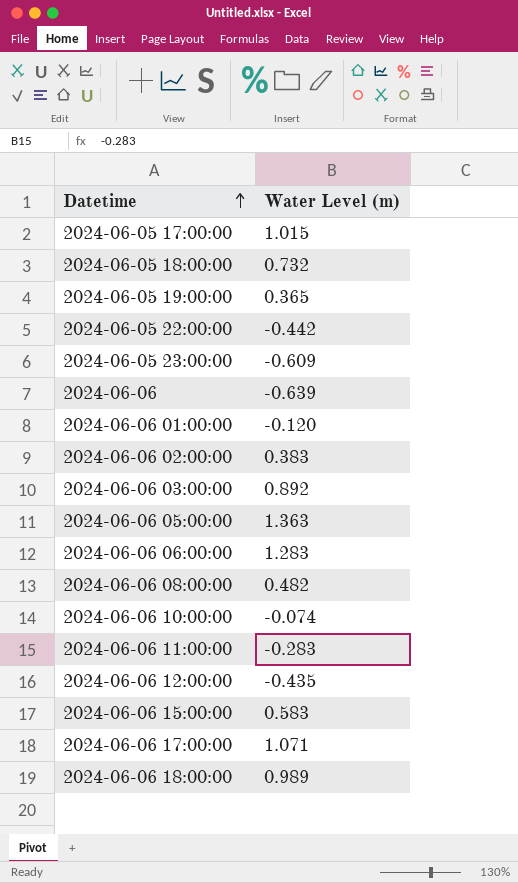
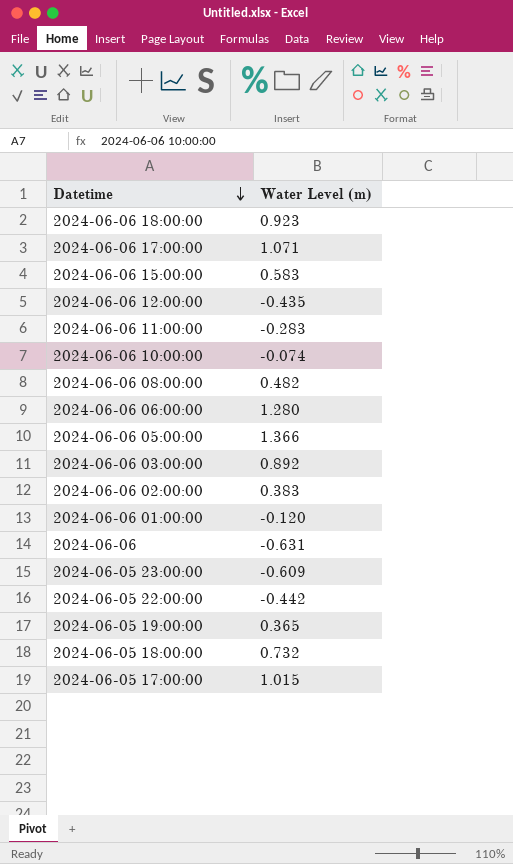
row order: Datetime ascending -> Datetime descending
2024-06-06 18:00:00 | Water Level (m): 0.989 -> 0.923
2024-06-06 06:00:00 | Water Level (m): 1.283 -> 1.280
2024-06-06 05:00:00 | Water Level (m): 1.363 -> 1.366
2024-06-06 | Water Level (m): -0.639 -> -0.631

